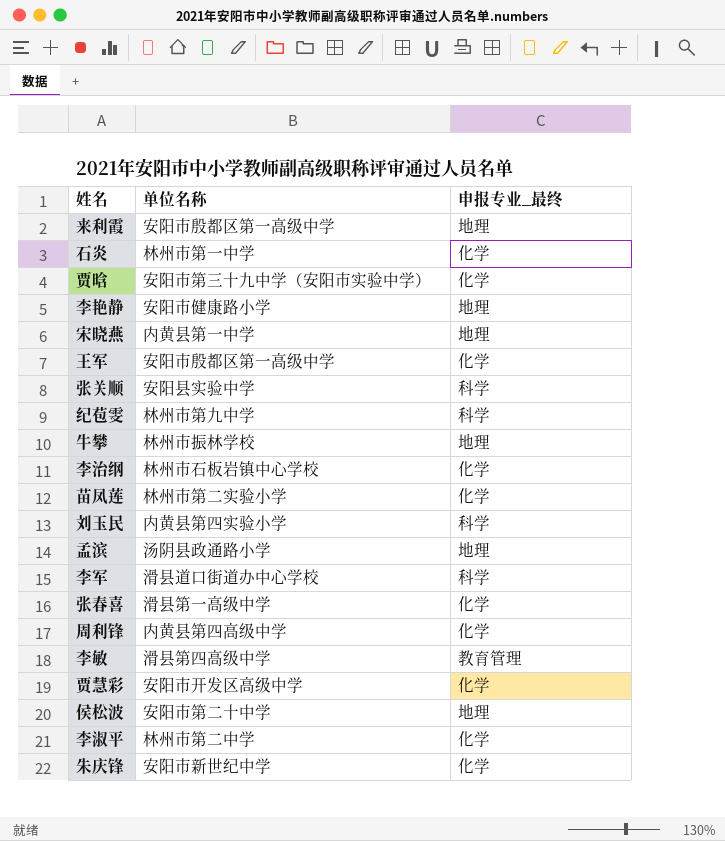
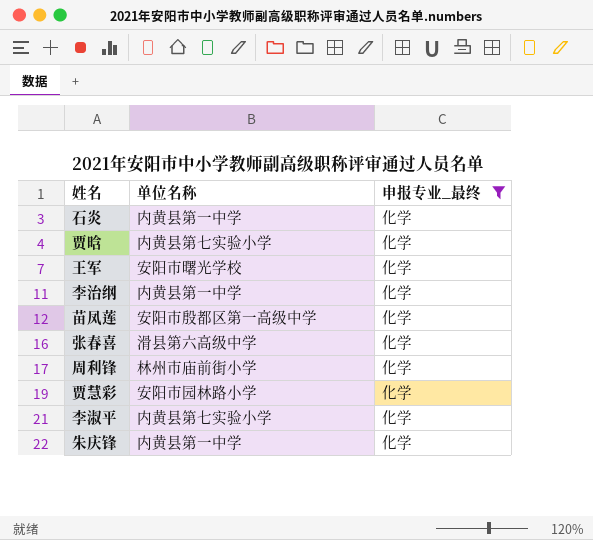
filter: none -> 申报专业_最终 = 化学
石炎 | 单位名称: 林州市第一中学 -> 内黄县第一中学
贾晗 | 单位名称: 安阳市第三十九中学（安阳市实验中学） -> 内黄县第七实验小学
王军 | 单位名称: 安阳市殷都区第一高级中学 -> 安阳市曙光学校
李治纲 | 单位名称: 林州市石板岩镇中心学校 -> 内黄县第一中学
苗凤莲 | 单位名称: 林州市第二实验小学 -> 安阳市殷都区第一高级中学
张春喜 | 单位名称: 滑县第一高级中学 -> 滑县第六高级中学
周利锋 | 单位名称: 内黄县第四高级中学 -> 林州市庙前街小学
贾慧彩 | 单位名称: 安阳市开发区高级中学 -> 安阳市园林路小学
李淑平 | 单位名称: 林州市第二中学 -> 内黄县第七实验小学
朱庆锋 | 单位名称: 安阳市新世纪中学 -> 内黄县第一中学

